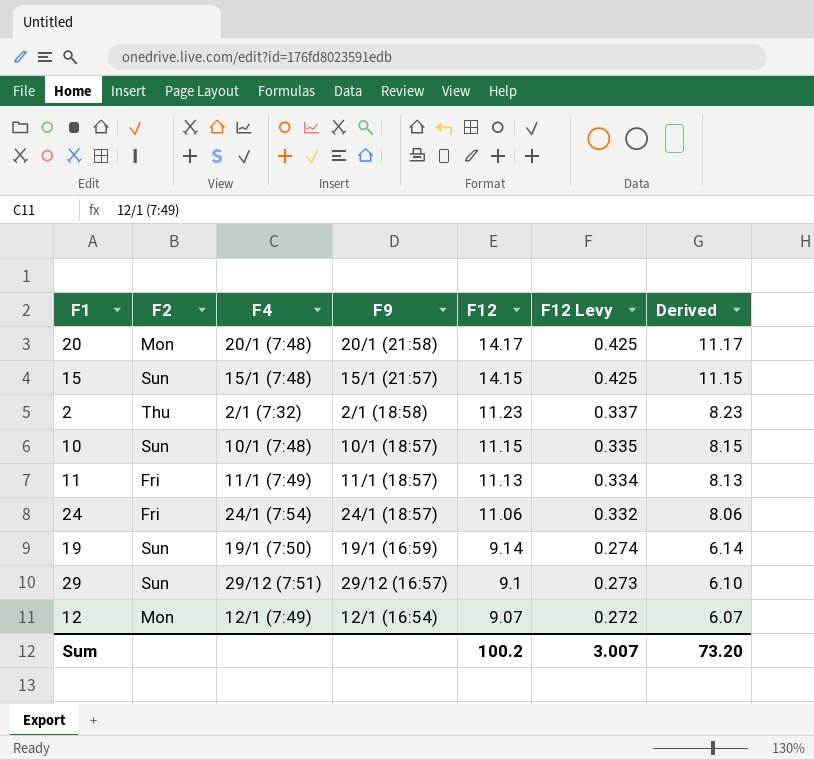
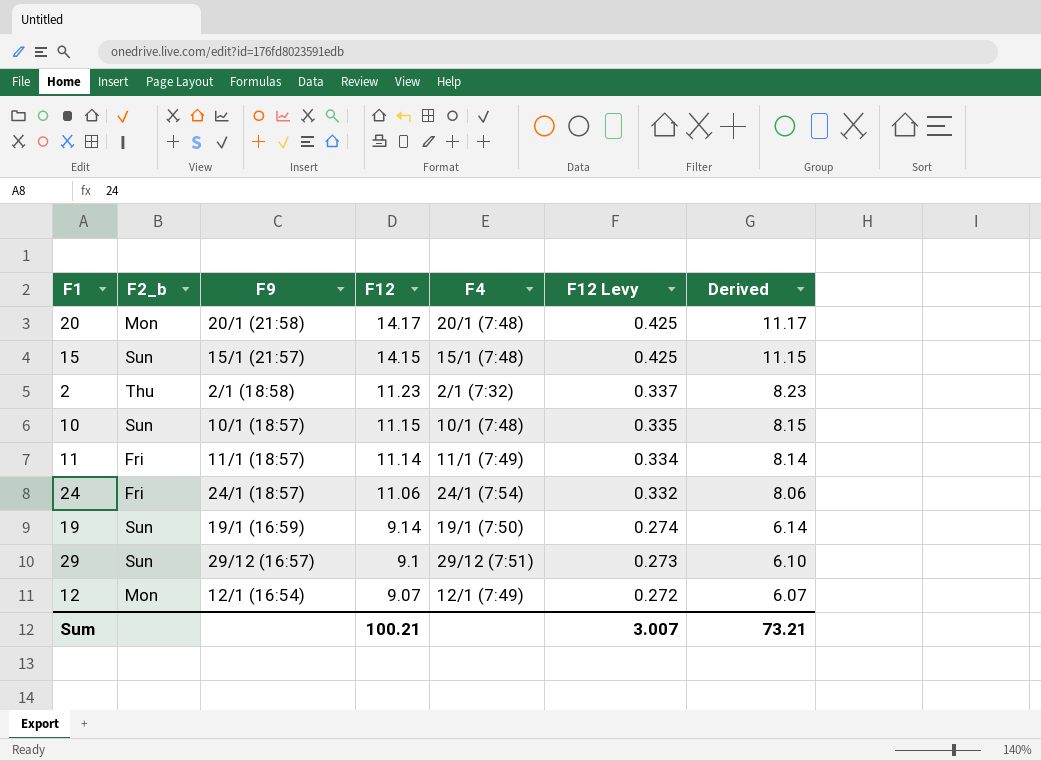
column name: F2 -> F2_b
column F4 | position: 3 -> 5
11 | F12: 11.13 -> 11.14
11 | Derived: 8.13 -> 8.14
Sum | F12: 100.2 -> 100.21
Sum | Derived: 73.20 -> 73.21

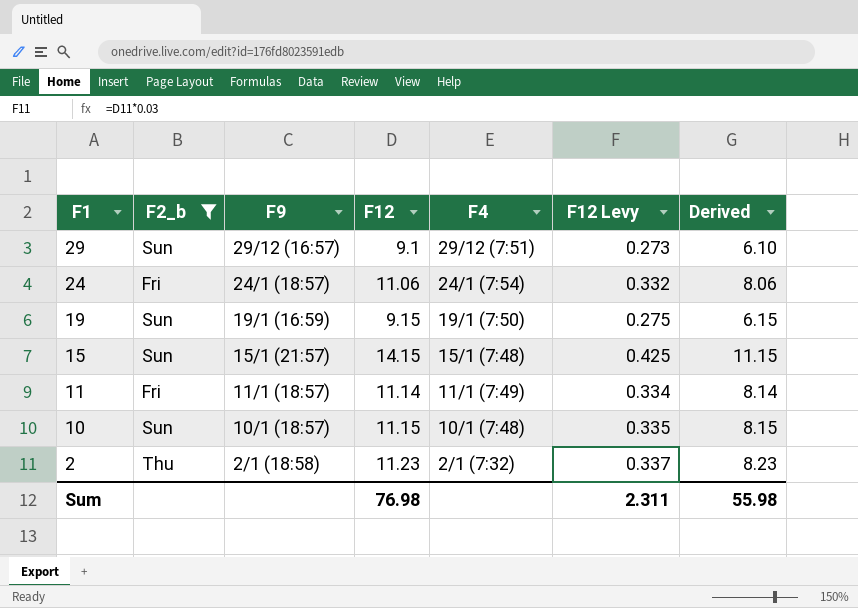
filter: none -> F2_b != Mon
row order: F12 descending -> F1 descending
19 | F12: 9.14 -> 9.15
19 | F12 Levy: 0.274 -> 0.275
19 | Derived: 6.14 -> 6.15
Sum | F12: 100.21 -> 76.98
Sum | F12 Levy: 3.007 -> 2.311
Sum | Derived: 73.21 -> 55.98

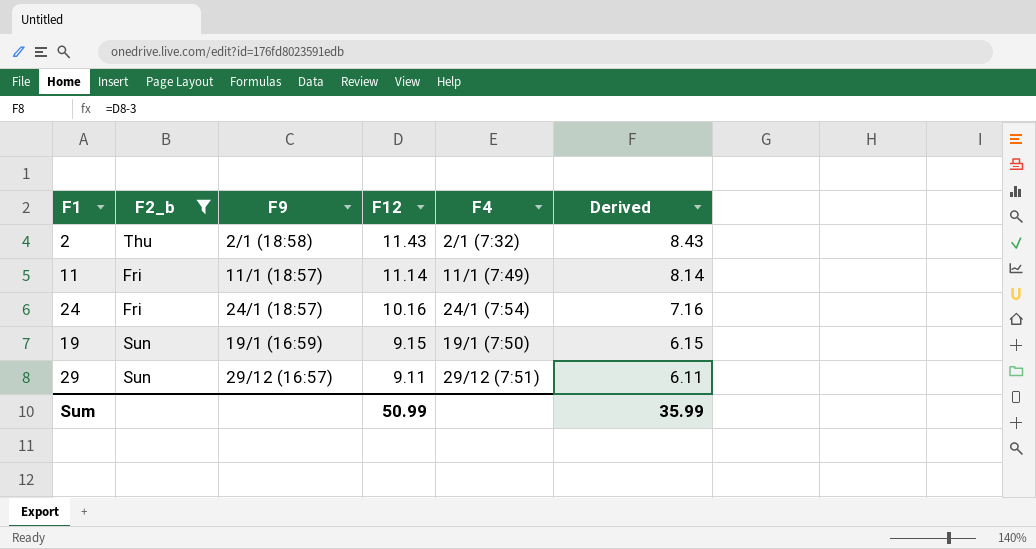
row order: F1 descending -> F12 descending
column F12 Levy | formula: [F12] * 0.03 -> none
row 15: Sun | 15/1 (21:57) | 14.15 | 15/1 (7:48) | 0.425 | 11.15 -> none
row 10: Sun | 10/1 (18:57) | 11.15 | 10/1 (7:48) | 0.335 | 8.15 -> none
2 | F12: 11.23 -> 11.43
2 | Derived: 8.23 -> 8.43
24 | F12: 11.06 -> 10.16
24 | Derived: 8.06 -> 7.16
29 | F12: 9.1 -> 9.11
29 | Derived: 6.10 -> 6.11
Sum | F12: 76.98 -> 50.99
Sum | Derived: 55.98 -> 35.99

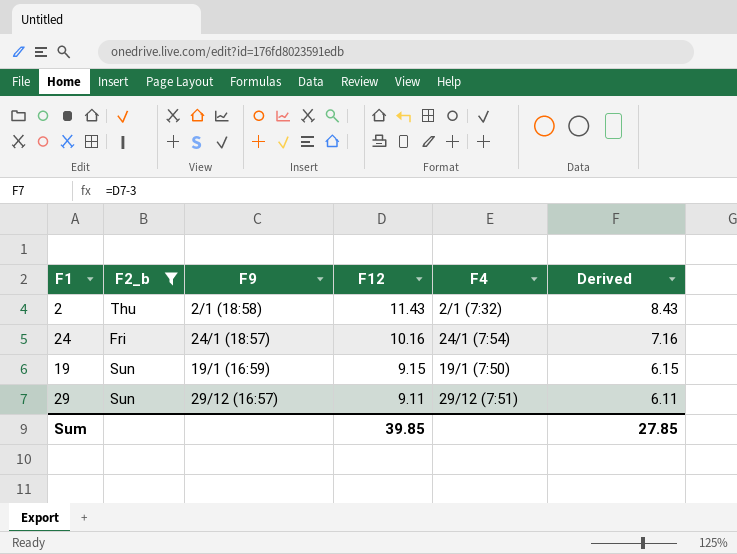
row 11: Fri | 11/1 (18:57) | 11.14 | 11/1 (7:49) | 8.14 -> none
Sum | F12: 50.99 -> 39.85
Sum | Derived: 35.99 -> 27.85

